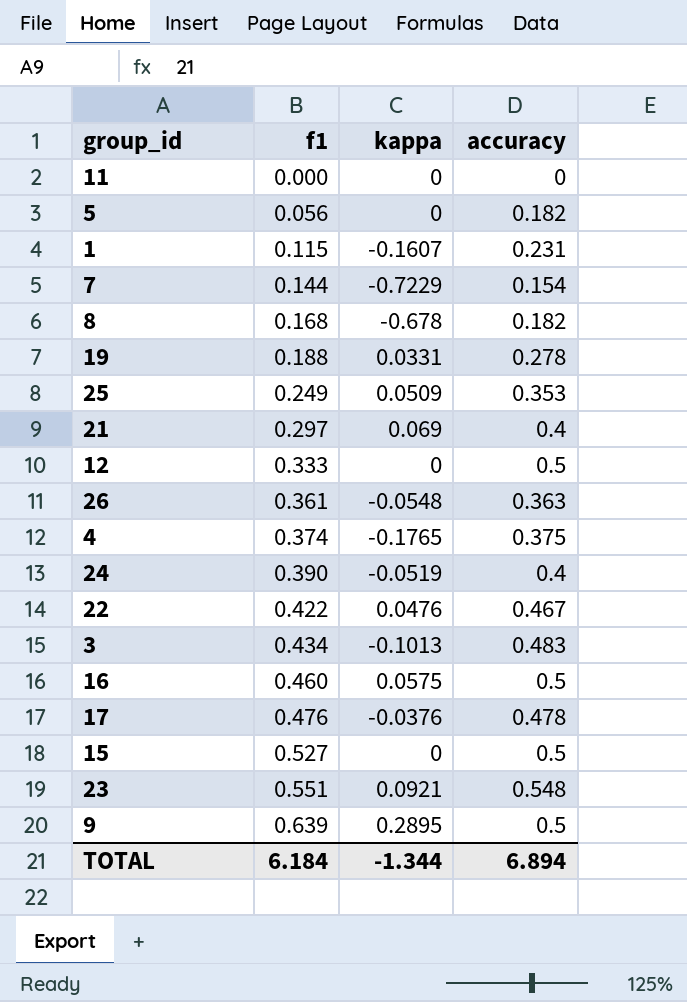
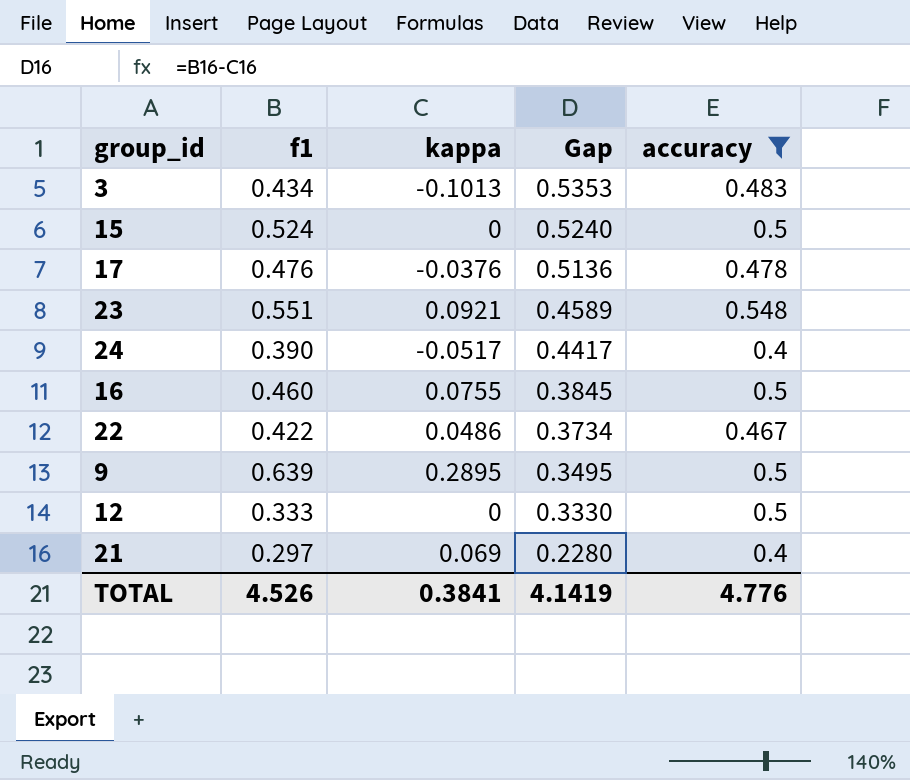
filter: none -> accuracy >= 0.4
row order: f1 ascending -> Gap descending
column Gap | formula: none -> [f1] - [kappa]
15 | f1: 0.527 -> 0.524
24 | kappa: -0.0519 -> -0.0517
16 | kappa: 0.0575 -> 0.0755
22 | kappa: 0.0476 -> 0.0486
TOTAL | f1: 6.184 -> 4.526
TOTAL | kappa: -1.344 -> 0.3841
TOTAL | accuracy: 6.894 -> 4.776

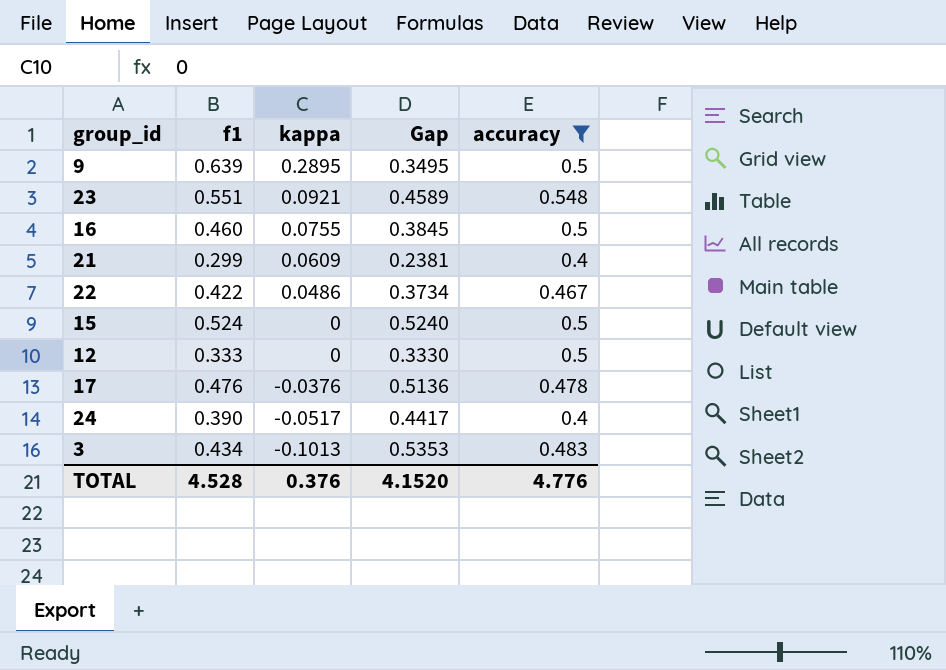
row order: Gap descending -> kappa descending
21 | f1: 0.297 -> 0.299
21 | kappa: 0.069 -> 0.0609
21 | Gap: 0.2280 -> 0.2381
TOTAL | f1: 4.526 -> 4.528
TOTAL | kappa: 0.3841 -> 0.376
TOTAL | Gap: 4.1419 -> 4.1520

